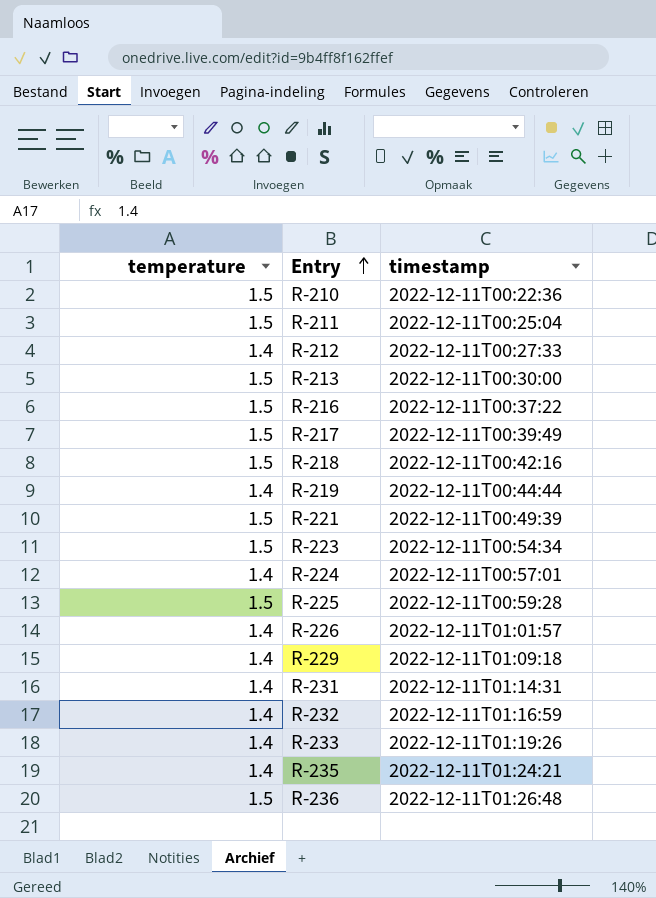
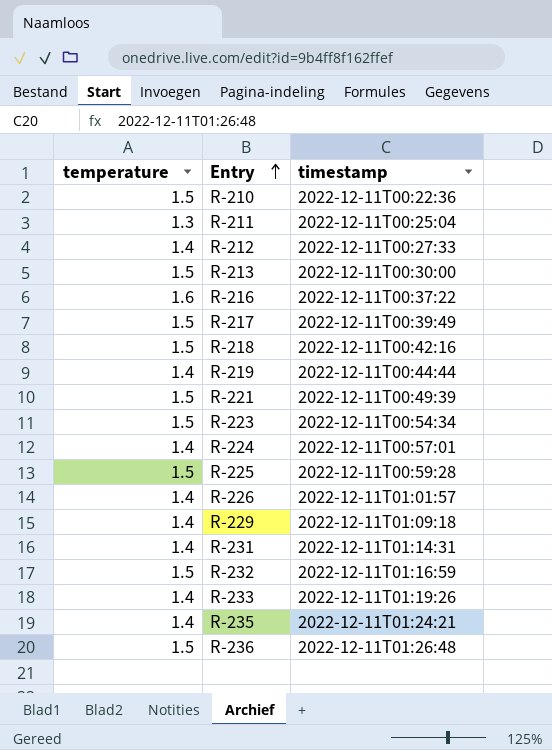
R-211 | temperature: 1.5 -> 1.3
R-216 | temperature: 1.5 -> 1.6
R-232 | temperature: 1.4 -> 1.5

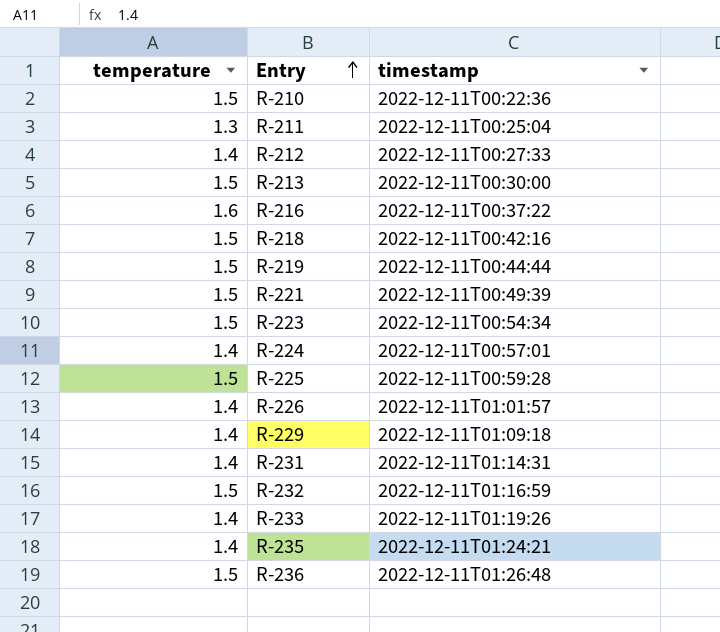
row R-217: 1.5 | 2022-12-11T00:39:49 -> none
R-219 | temperature: 1.4 -> 1.5

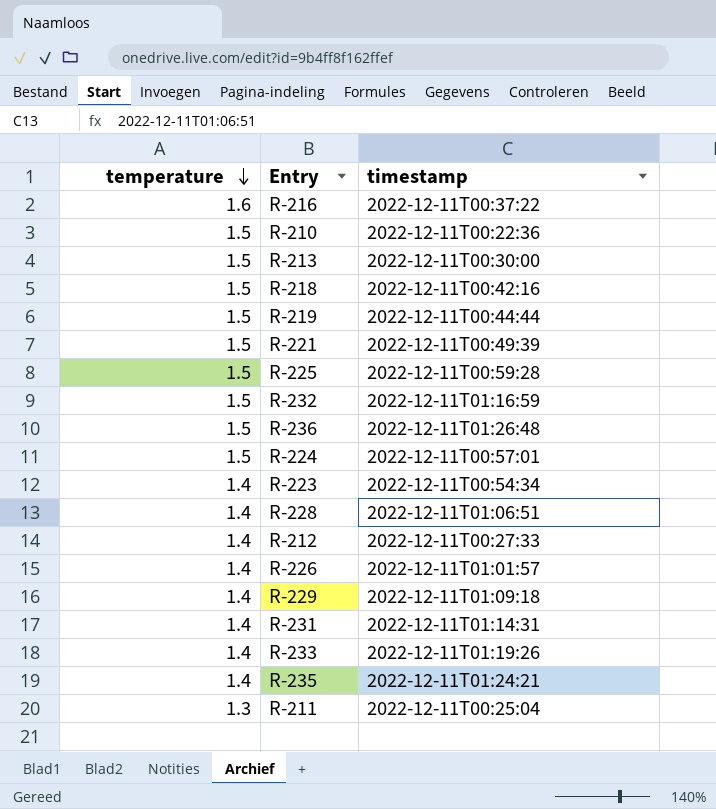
row order: Entry ascending -> temperature descending
R-224 | temperature: 1.4 -> 1.5
R-223 | temperature: 1.5 -> 1.4
row R-228: none -> 1.4 | 2022-12-11T01:06:51

